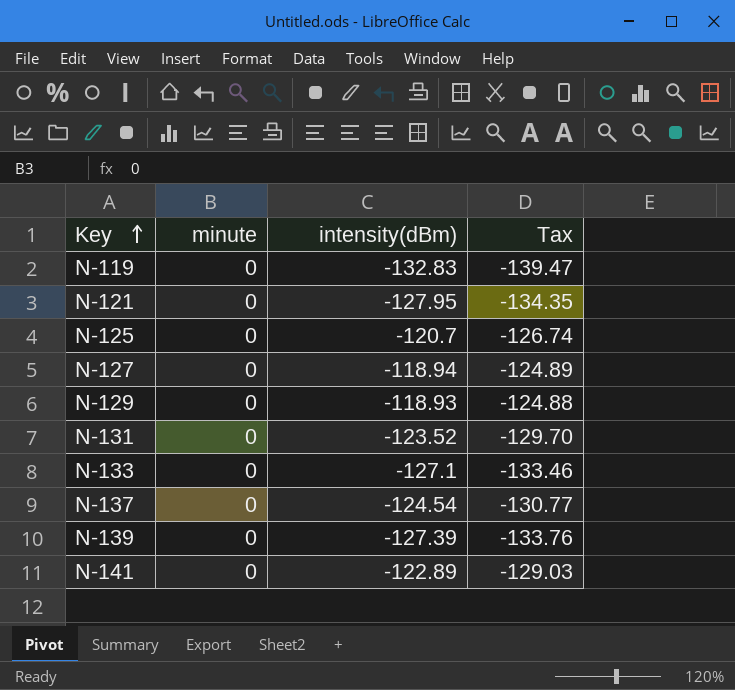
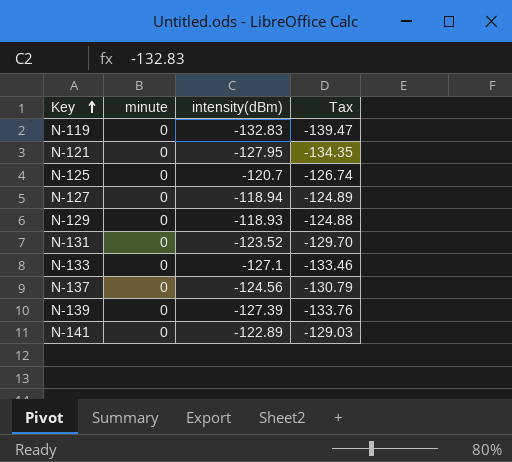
N-137 | intensity(dBm): -124.54 -> -124.56
N-137 | Tax: -130.77 -> -130.79

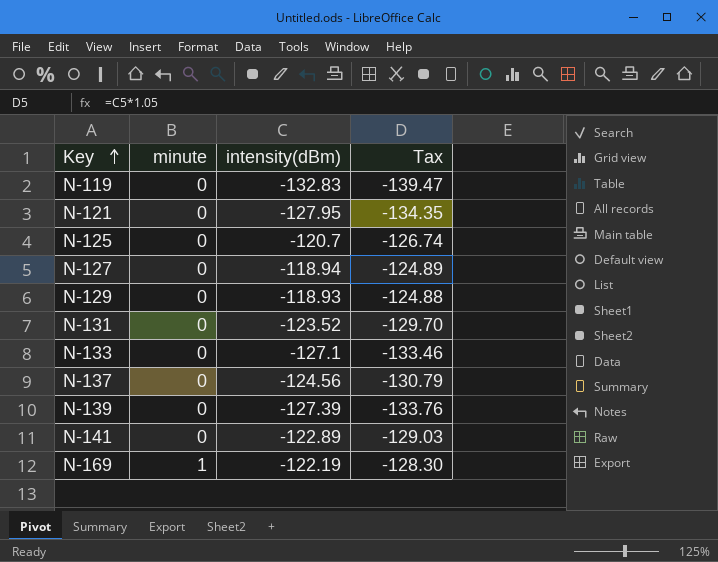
row N-169: none -> 1 | -122.19 | -128.30

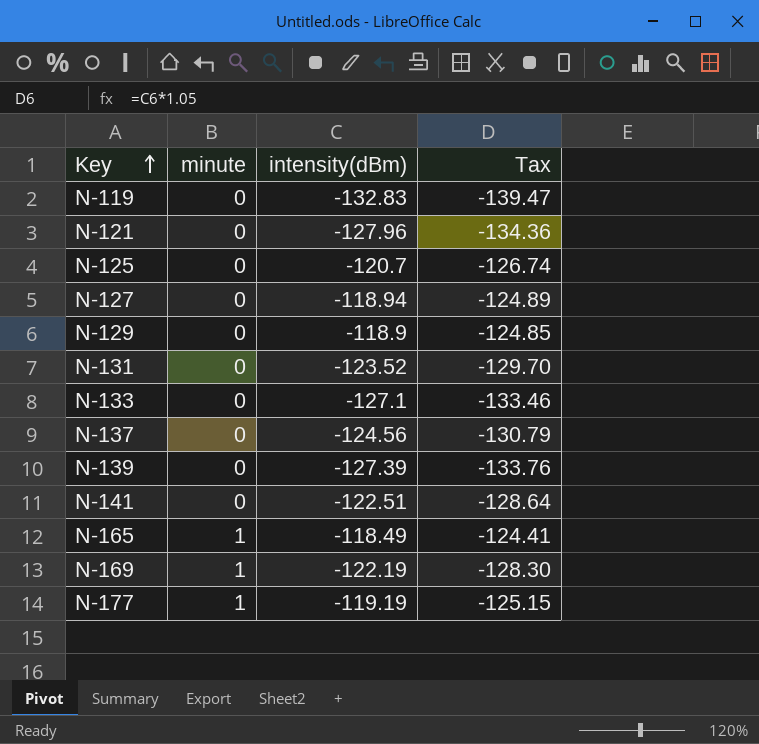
N-121 | intensity(dBm): -127.95 -> -127.96
N-121 | Tax: -134.35 -> -134.36
N-129 | intensity(dBm): -118.93 -> -118.9
N-129 | Tax: -124.88 -> -124.85
N-141 | intensity(dBm): -122.89 -> -122.51
N-141 | Tax: -129.03 -> -128.64
row N-165: none -> 1 | -118.49 | -124.41
row N-177: none -> 1 | -119.19 | -125.15

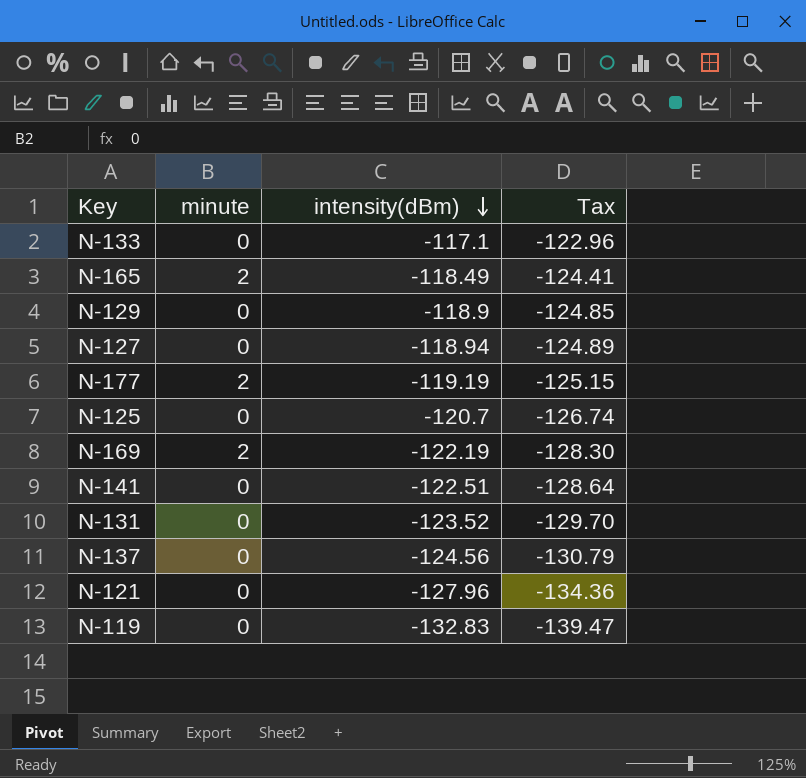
row order: Key ascending -> intensity(dBm) descending
row N-139: 0 | -127.39 | -133.76 -> none
N-133 | intensity(dBm): -127.1 -> -117.1
N-133 | Tax: -133.46 -> -122.96
N-165 | minute: 1 -> 2
N-177 | minute: 1 -> 2
N-169 | minute: 1 -> 2

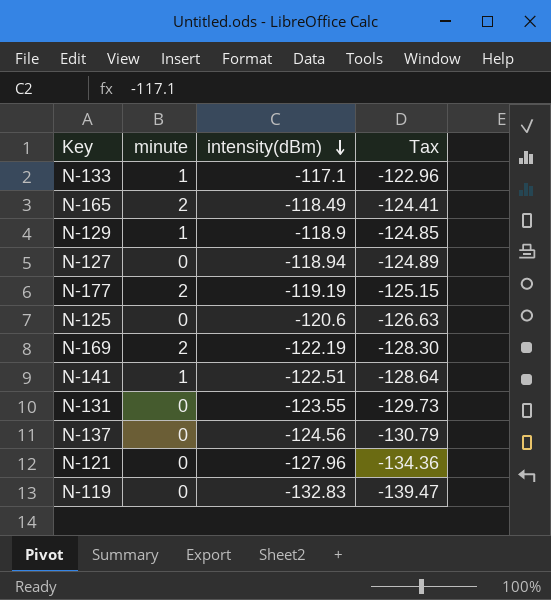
N-133 | minute: 0 -> 1
N-129 | minute: 0 -> 1
N-125 | intensity(dBm): -120.7 -> -120.6
N-125 | Tax: -126.74 -> -126.63
N-141 | minute: 0 -> 1
N-131 | intensity(dBm): -123.52 -> -123.55
N-131 | Tax: -129.70 -> -129.73

